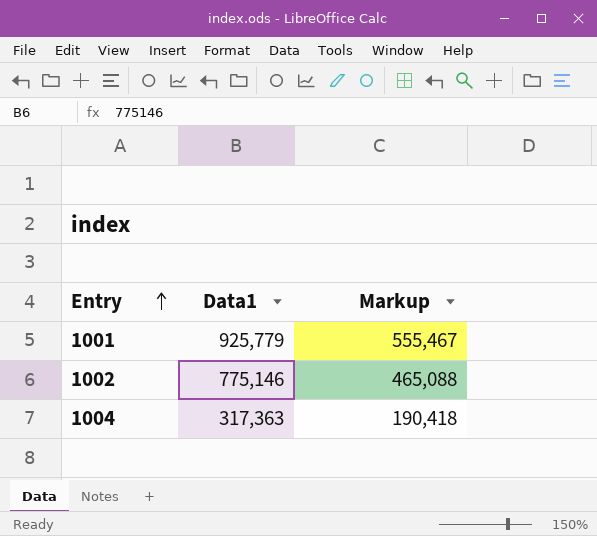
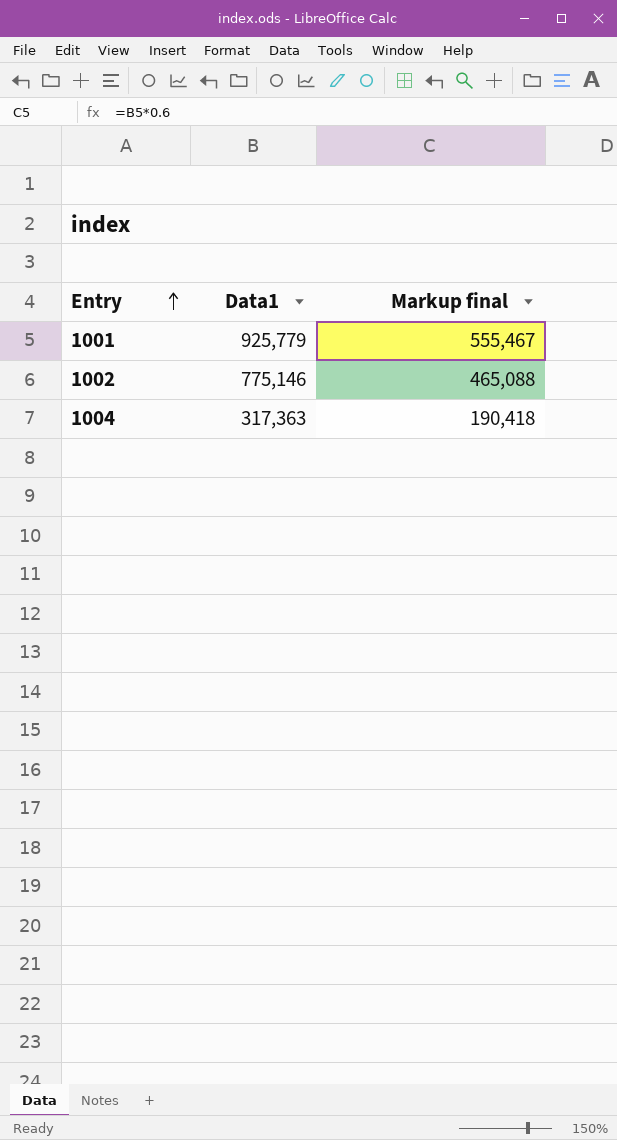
column name: Markup -> Markup final

